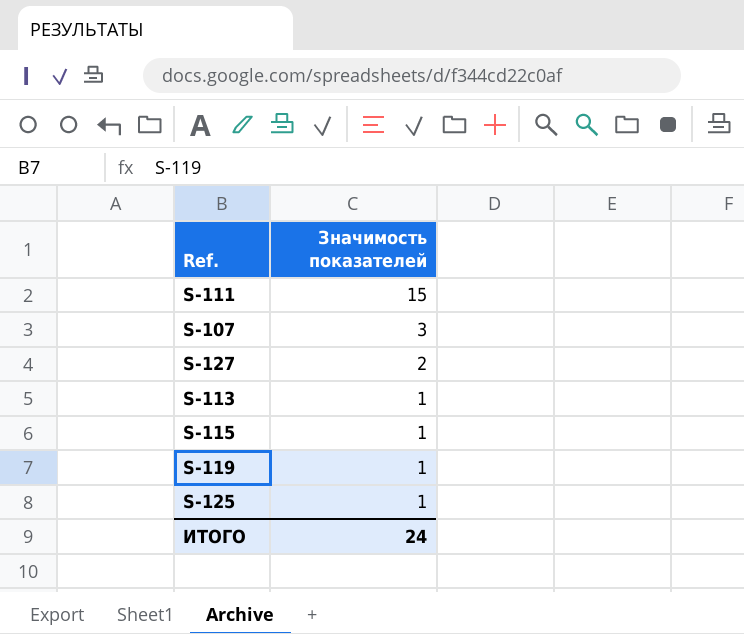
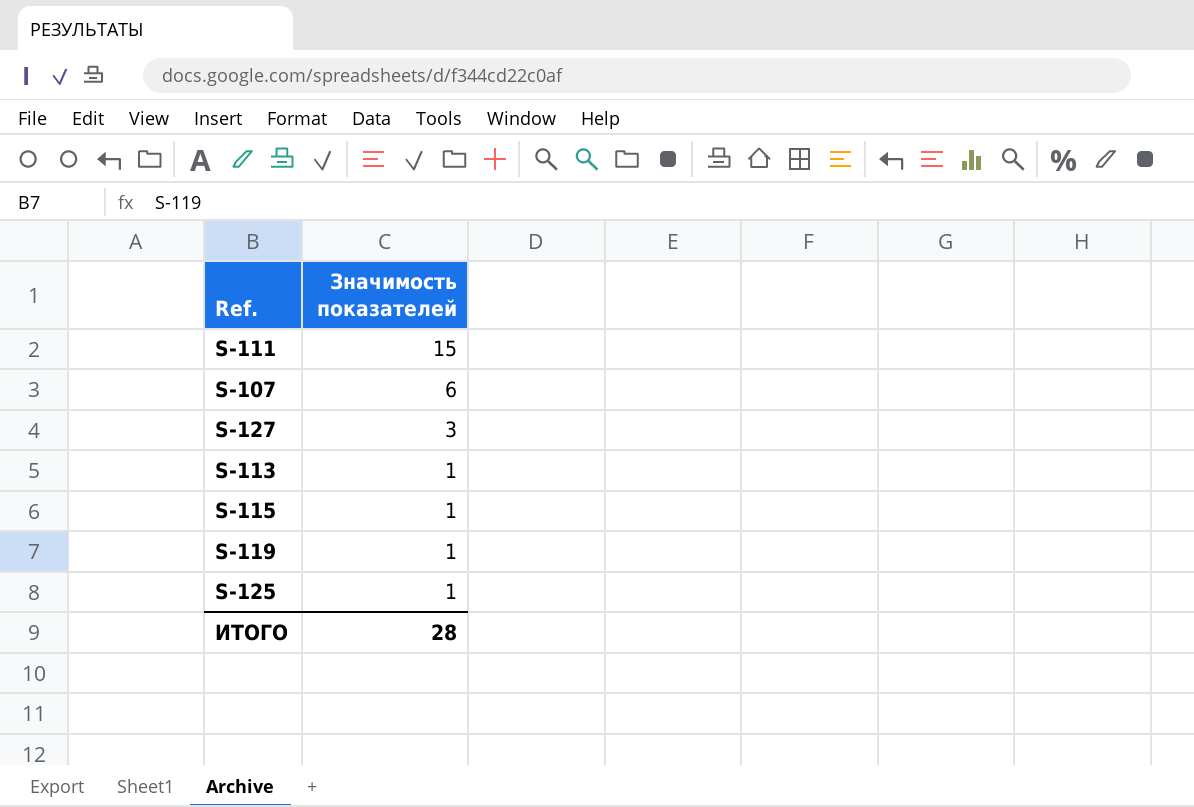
S-107 | Значимость показателей: 3 -> 6
S-127 | Значимость показателей: 2 -> 3
ИТОГО | Значимость показателей: 24 -> 28

